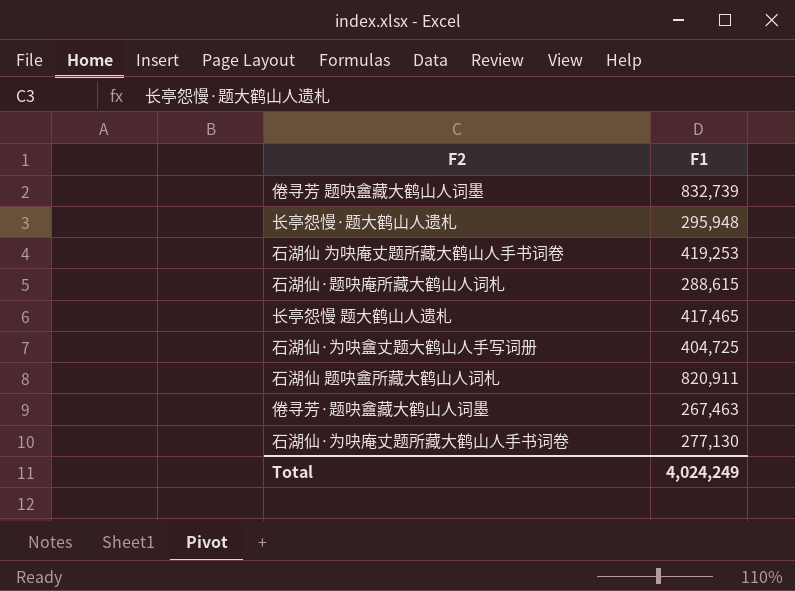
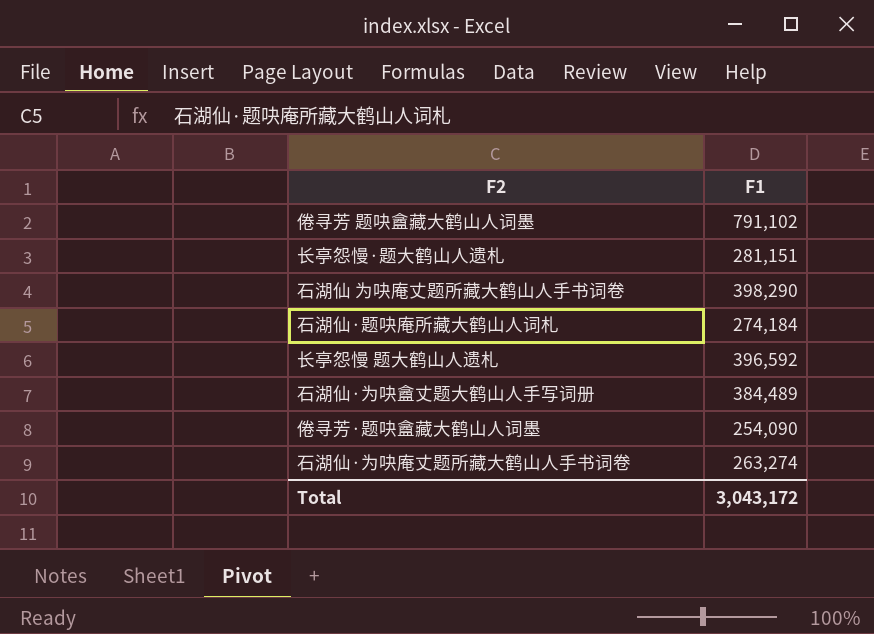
row 石湖仙 题吷盦所藏大鹤山人词札: 820,911 -> none
倦寻芳 题吷盦藏大鹤山人词墨 | F1: 832,739 -> 791,102
长亭怨慢·题大鹤山人遗札 | F1: 295,948 -> 281,151
石湖仙 为吷庵丈题所藏大鹤山人手书词卷 | F1: 419,253 -> 398,290
石湖仙·题吷庵所藏大鹤山人词札 | F1: 288,615 -> 274,184
长亭怨慢 题大鹤山人遗札 | F1: 417,465 -> 396,592
石湖仙·为吷盦丈题大鹤山人手写词册 | F1: 404,725 -> 384,489
倦寻芳·题吷盦藏大鹤山人词墨 | F1: 267,463 -> 254,090
石湖仙·为吷庵丈题所藏大鹤山人手书词卷 | F1: 277,130 -> 263,274
Total | F1: 4,024,249 -> 3,043,172

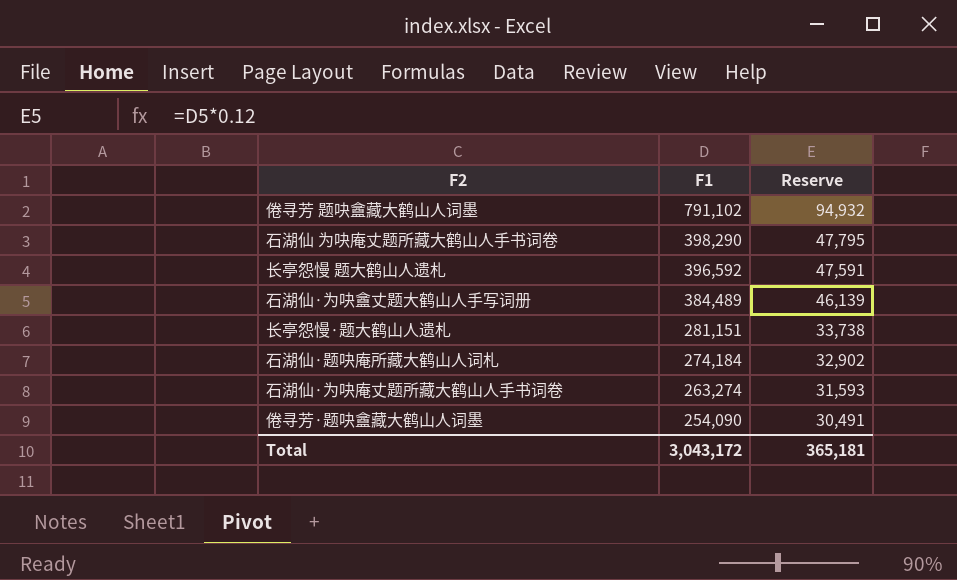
row order: none -> F1 descending
column Reserve | formula: none -> [F1] * 0.12

